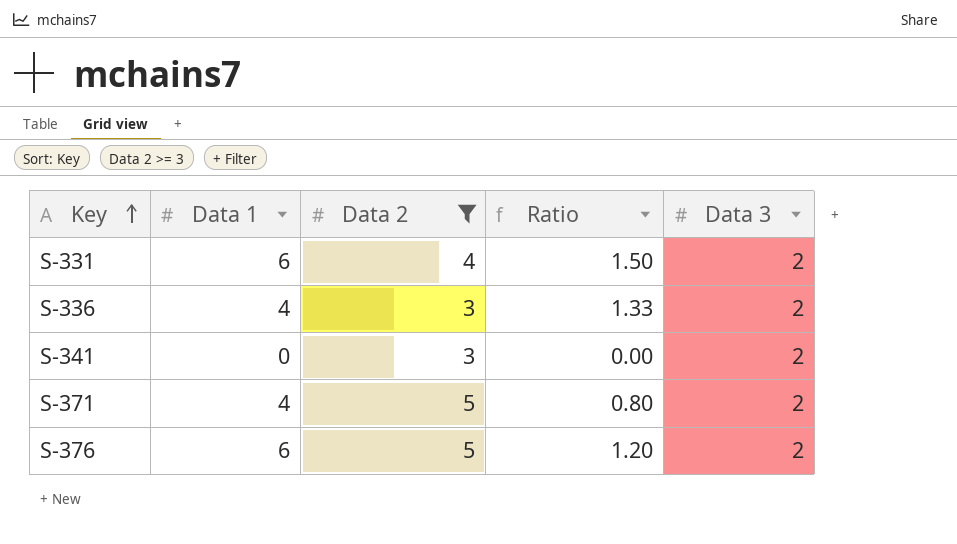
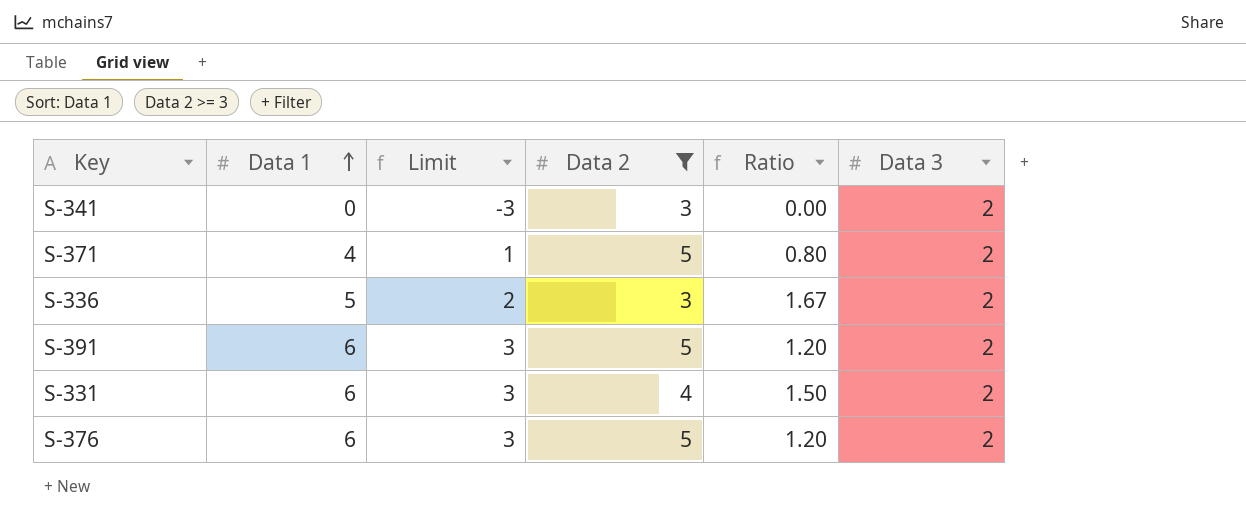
row order: Key ascending -> Data 1 ascending
column Limit | formula: none -> [Data 1] - 3
S-336 | Data 1: 4 -> 5
S-336 | Ratio: 1.33 -> 1.67
row S-391: none -> 6 | 3 | 5 | 1.20 | 2

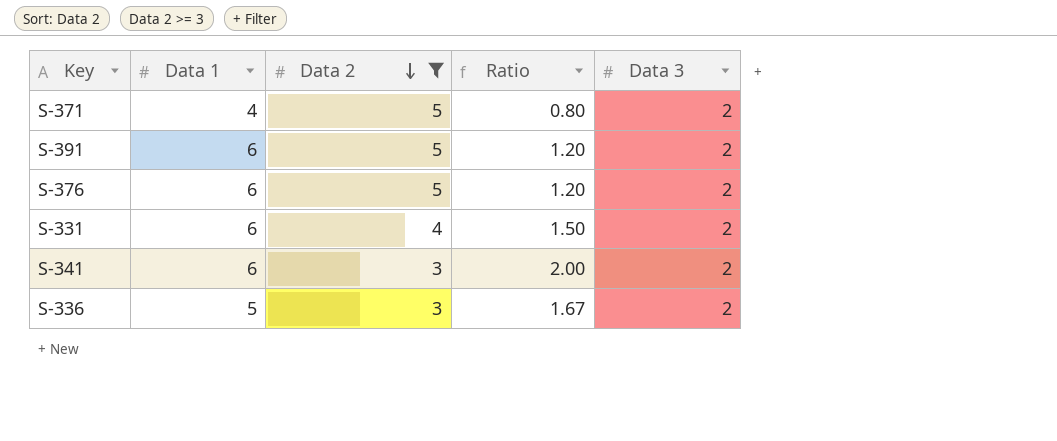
row order: Data 1 ascending -> Data 2 descending
column Limit | formula: [Data 1] - 3 -> none
S-341 | Data 1: 0 -> 6
S-341 | Ratio: 0.00 -> 2.00

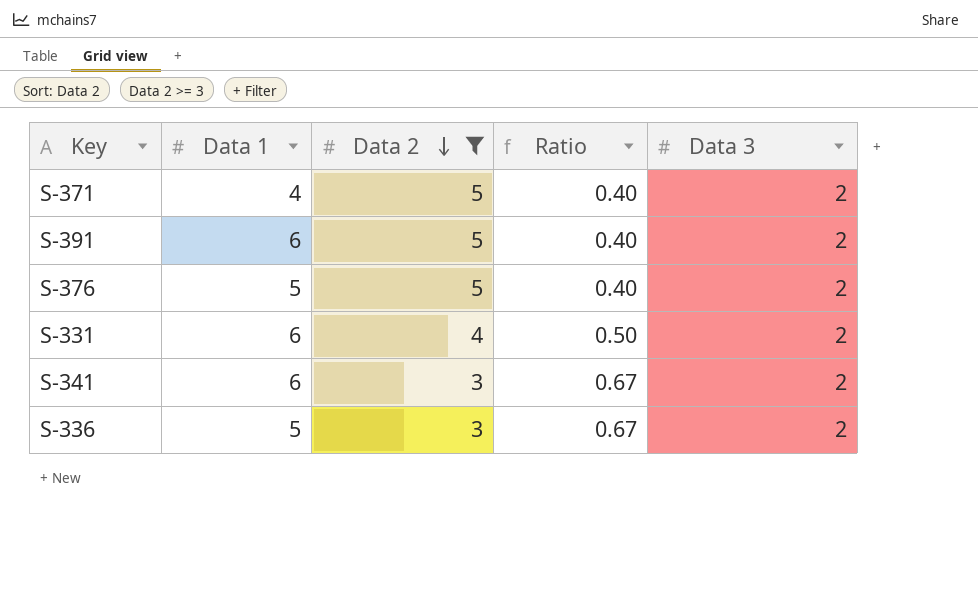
column Ratio | formula: [Data 1] / [Data 2] -> [Data 3] / [Data 2]
S-376 | Data 1: 6 -> 5

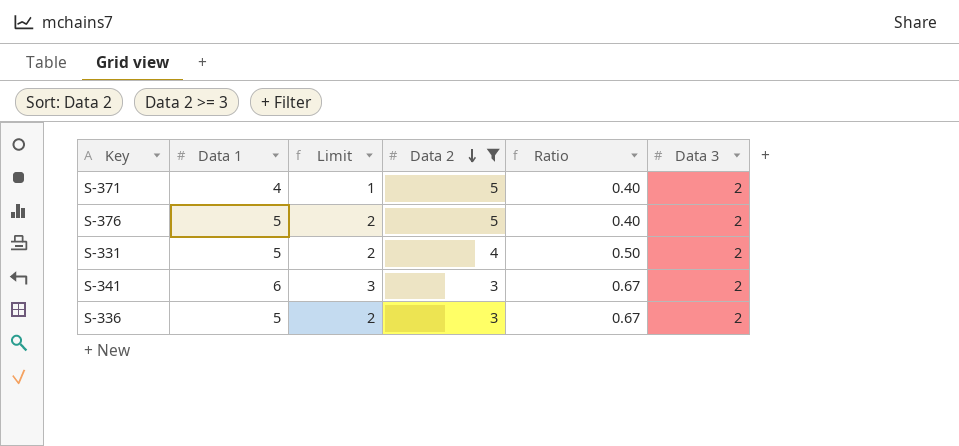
column Limit | formula: none -> [Data 1] - 3
row S-391: 6 | 5 | 0.40 | 2 -> none
S-331 | Data 1: 6 -> 5

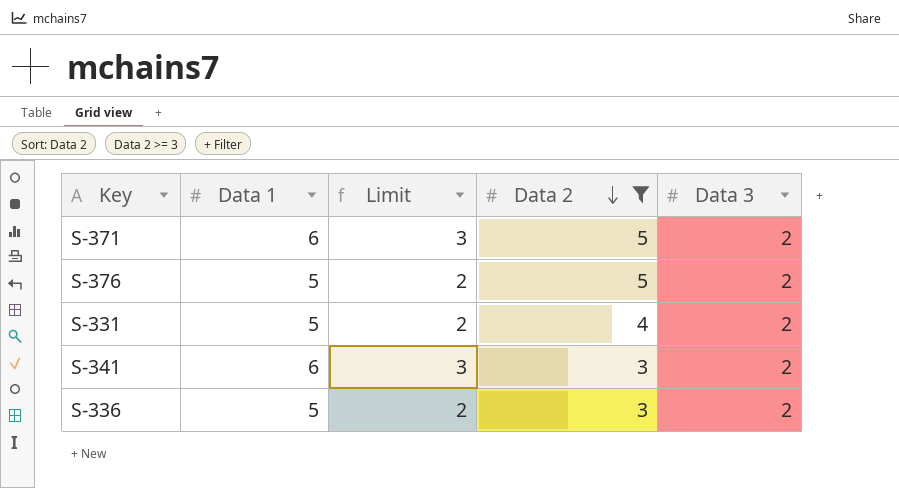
column Ratio | formula: [Data 3] / [Data 2] -> none
S-371 | Data 1: 4 -> 6
S-371 | Limit: 1 -> 3

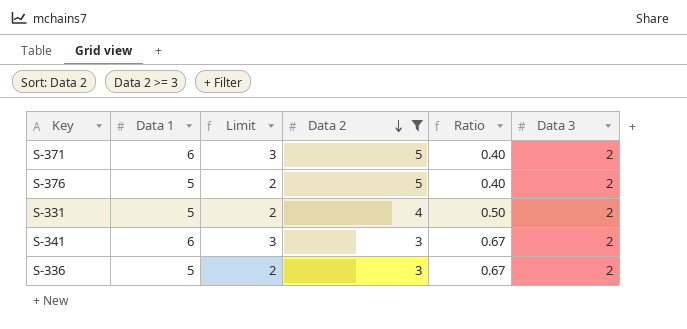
column Ratio | formula: none -> [Data 3] / [Data 2]

